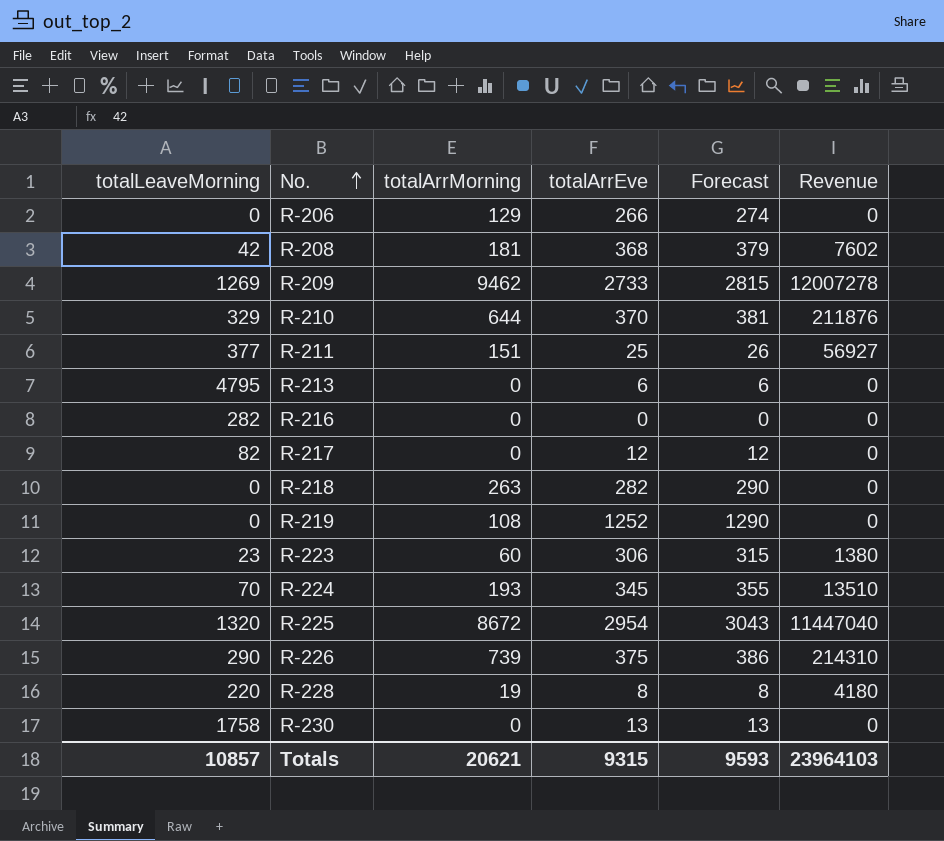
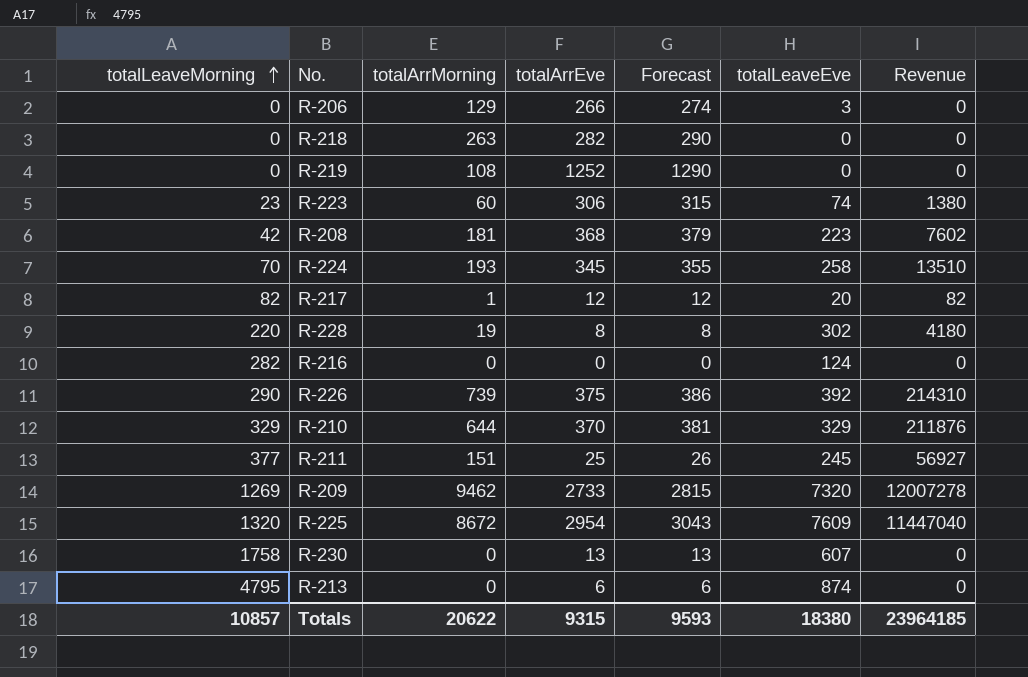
row order: No. ascending -> totalLeaveMorning ascending
column totalLeaveEve | position: none -> 6
R-217 | totalArrMorning: 0 -> 1
R-217 | Revenue: 0 -> 82
Totals | totalArrMorning: 20621 -> 20622
Totals | Revenue: 23964103 -> 23964185

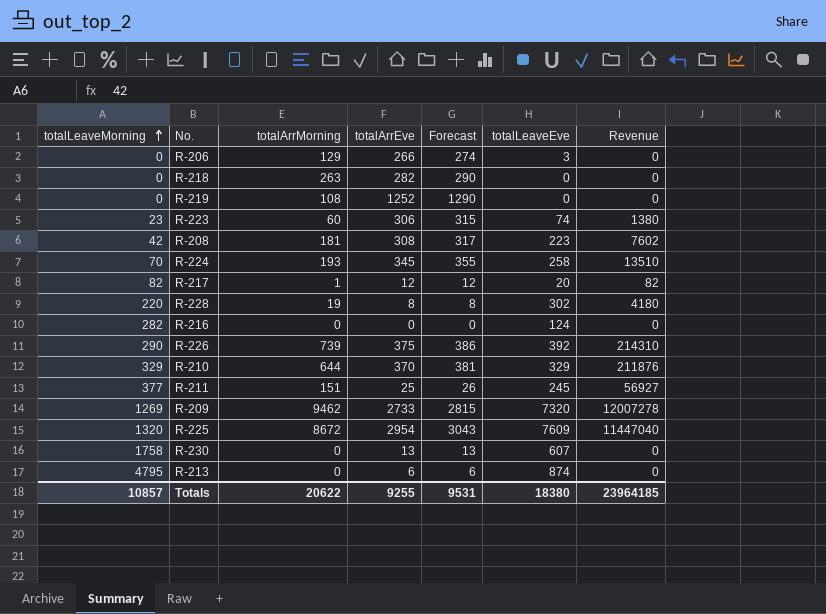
R-208 | totalArrEve: 368 -> 308
R-208 | Forecast: 379 -> 317
Totals | totalArrEve: 9315 -> 9255
Totals | Forecast: 9593 -> 9531

